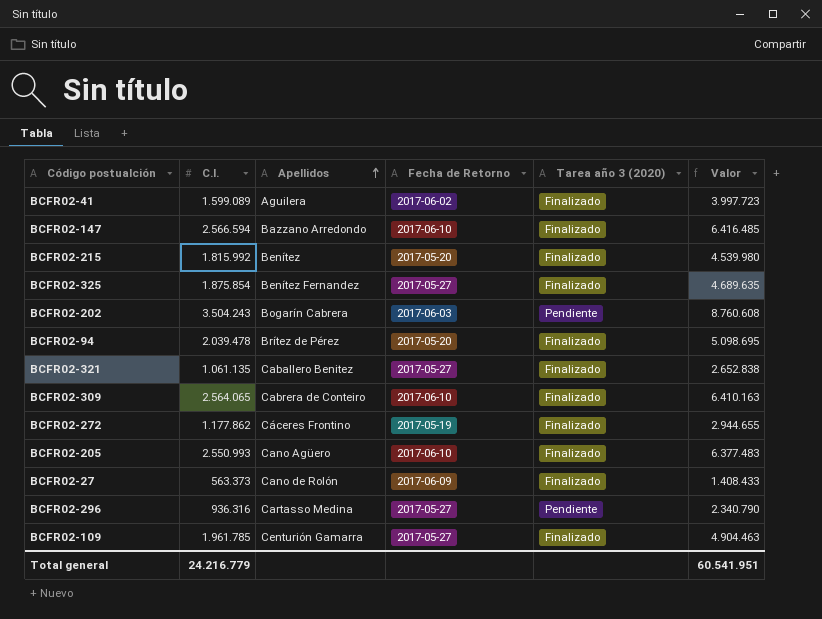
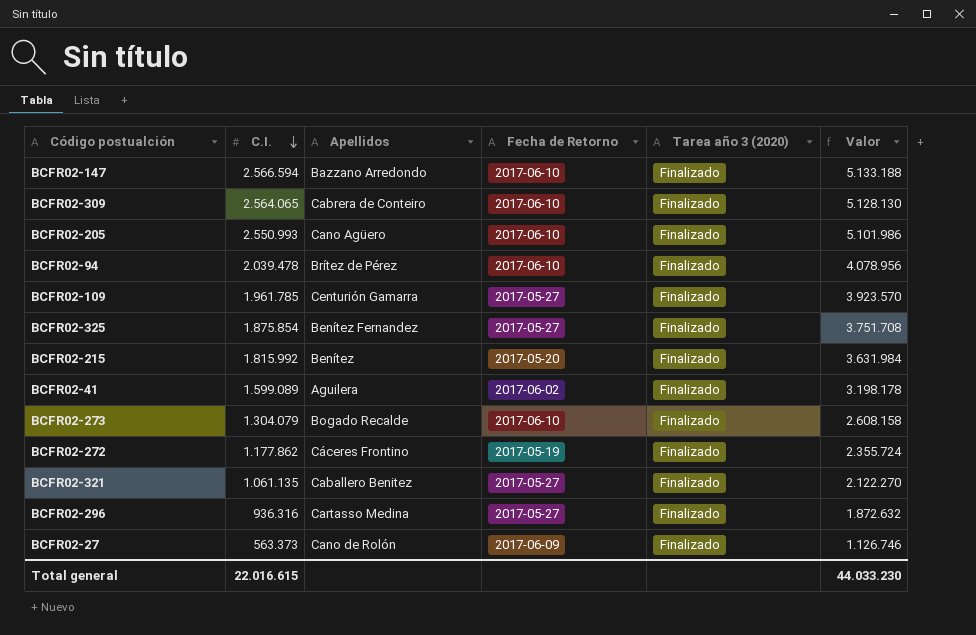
row order: Apellidos ascending -> C.I. descending
column Valor | formula: [C.I.] * 2,5 -> [C.I.] * 2
row BCFR02-202: 3.504.243 | Bogarín Cabrera | 2017-06-03 | Pendiente | 8.760.608 -> none
BCFR02-94 | Fecha de Retorno: 2017-05-20 -> 2017-06-10
row BCFR02-273: none -> 1.304.079 | Bogado Recalde | 2017-06-10 | Finalizado | 2.608.158
BCFR02-296 | Tarea año 3 (2020): Pendiente -> Finalizado
Total general | C.I.: 24.216.779 -> 22.016.615
Total general | Valor: 60.541.951 -> 44.033.230

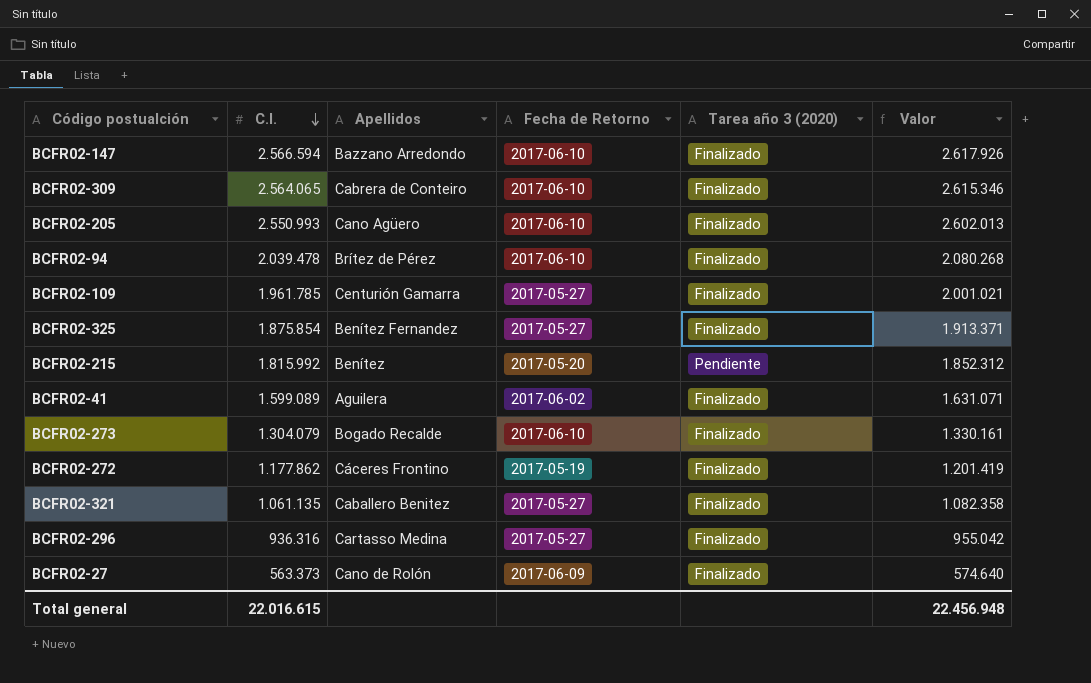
column Valor | formula: [C.I.] * 2 -> [C.I.] * 1,02
BCFR02-215 | Tarea año 3 (2020): Finalizado -> Pendiente
Total general | Valor: 44.033.230 -> 22.456.948

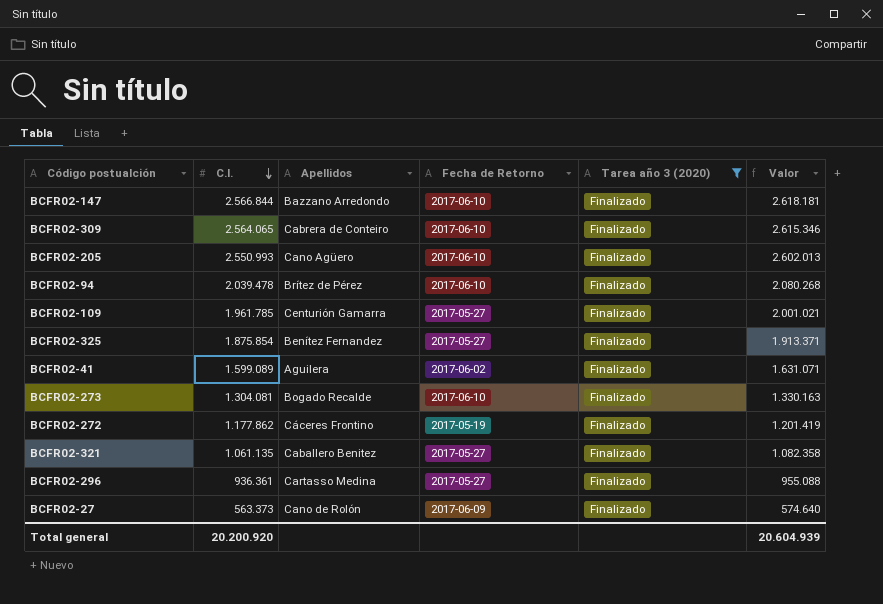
filter: none -> Tarea año 3 (2020) = Finalizado
BCFR02-147 | C.I.: 2.566.594 -> 2.566.844
BCFR02-147 | Valor: 2.617.926 -> 2.618.181
BCFR02-273 | C.I.: 1.304.079 -> 1.304.081
BCFR02-273 | Valor: 1.330.161 -> 1.330.163
BCFR02-296 | C.I.: 936.316 -> 936.361
BCFR02-296 | Valor: 955.042 -> 955.088
Total general | C.I.: 22.016.615 -> 20.200.920
Total general | Valor: 22.456.948 -> 20.604.939

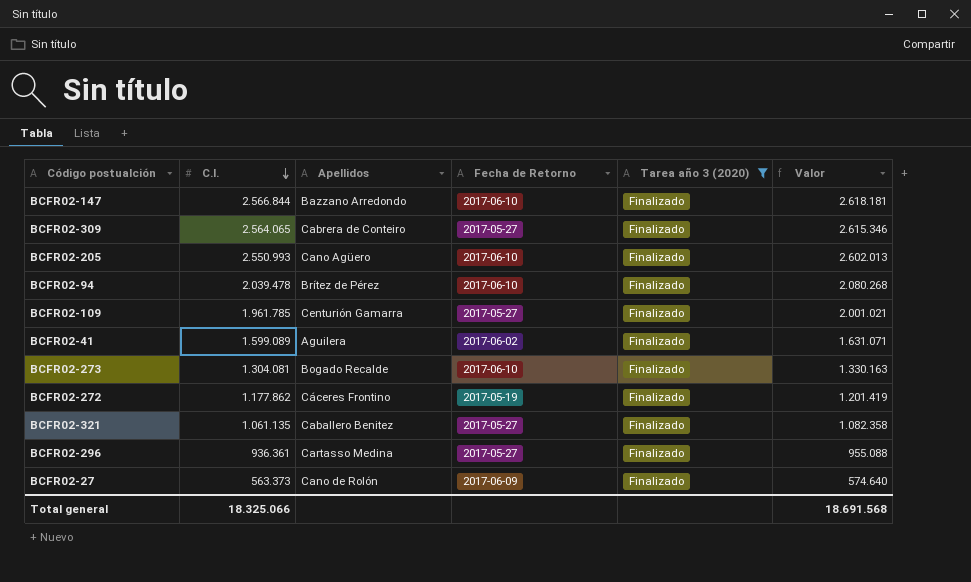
row BCFR02-325: 1.875.854 | Benítez Fernandez | 2017-05-27 | Finalizado | 1.913.371 -> none
BCFR02-309 | Fecha de Retorno: 2017-06-10 -> 2017-05-27
Total general | C.I.: 20.200.920 -> 18.325.066
Total general | Valor: 20.604.939 -> 18.691.568

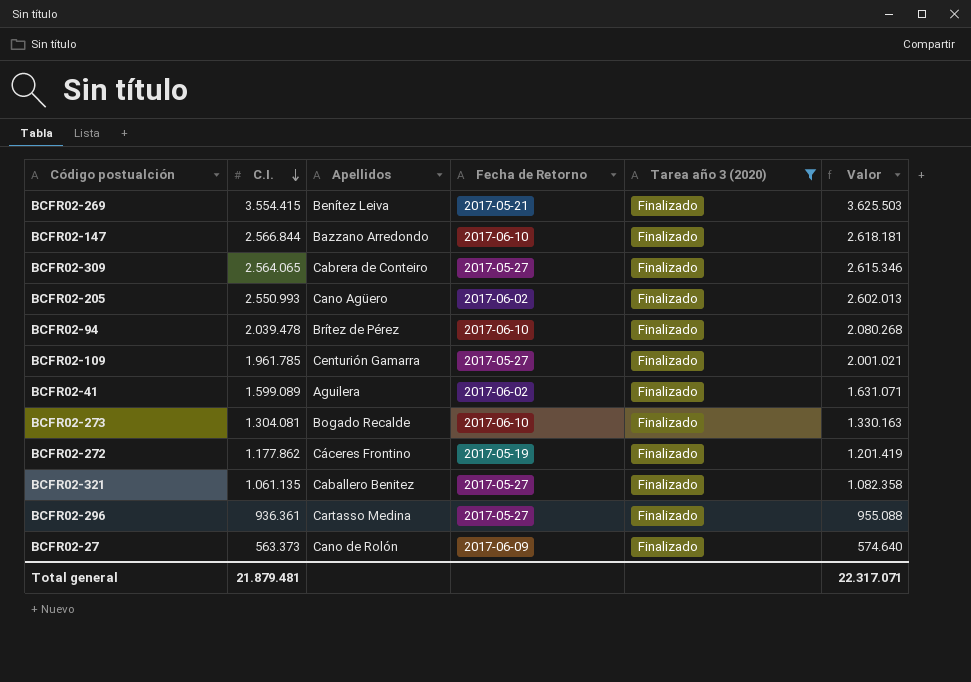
row BCFR02-269: none -> 3.554.415 | Benítez Leiva | 2017-05-21 | Finalizado | 3.625.503
BCFR02-205 | Fecha de Retorno: 2017-06-10 -> 2017-06-02
Total general | C.I.: 18.325.066 -> 21.879.481
Total general | Valor: 18.691.568 -> 22.317.071

